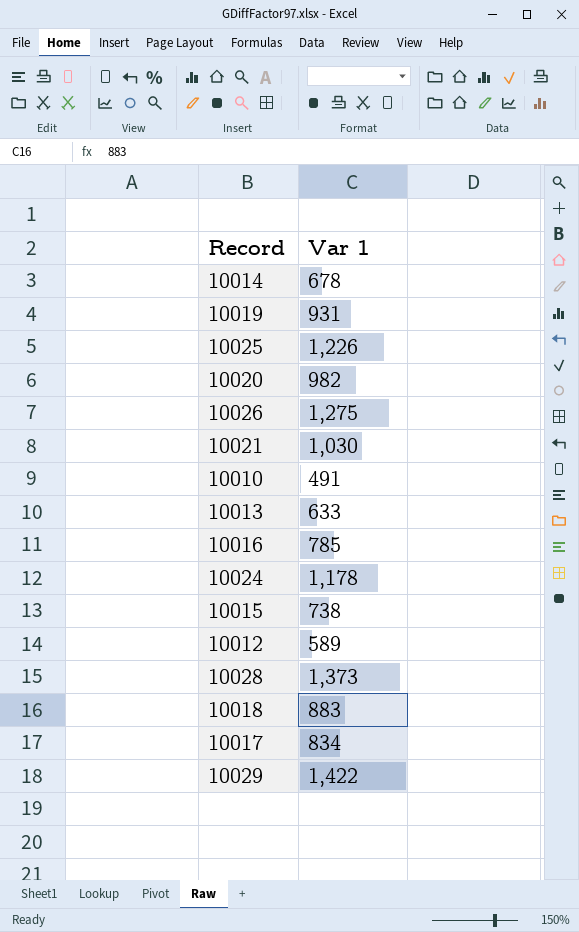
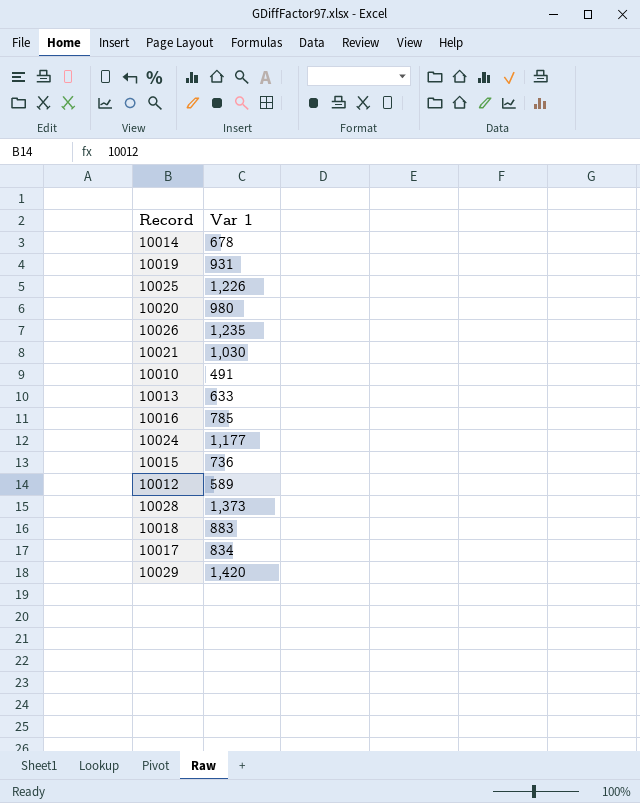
10020 | Var 1: 982 -> 980
10026 | Var 1: 1,275 -> 1,235
10024 | Var 1: 1,178 -> 1,177
10015 | Var 1: 738 -> 736
10029 | Var 1: 1,422 -> 1,420

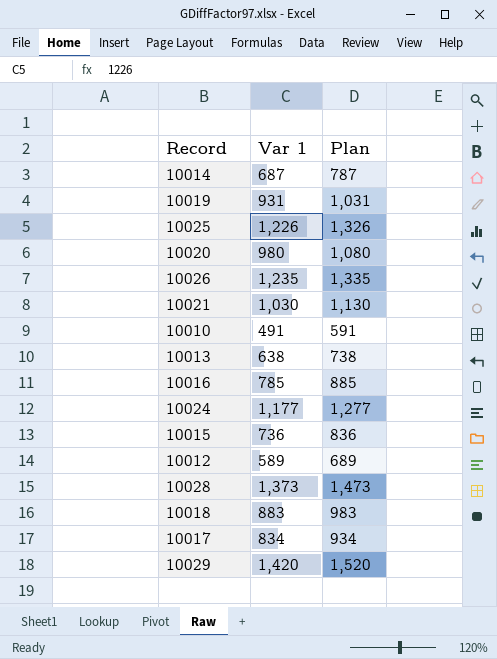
column Plan | formula: none -> [Var 1] + 100
10014 | Var 1: 678 -> 687
10013 | Var 1: 633 -> 638

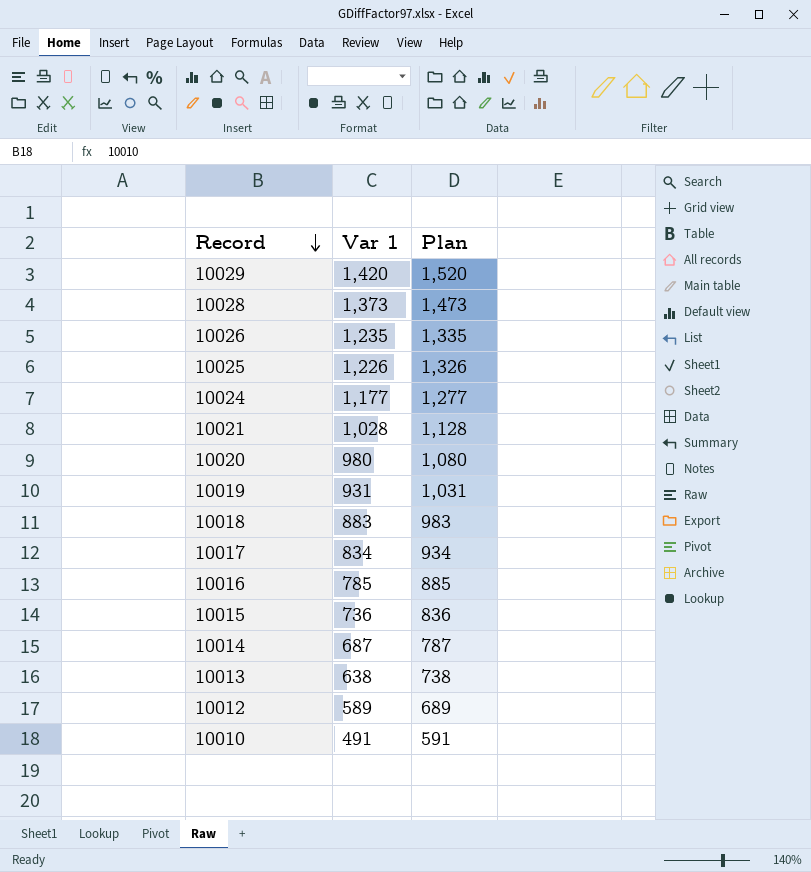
row order: none -> Record descending
10021 | Var 1: 1,030 -> 1,028
10021 | Plan: 1,130 -> 1,128

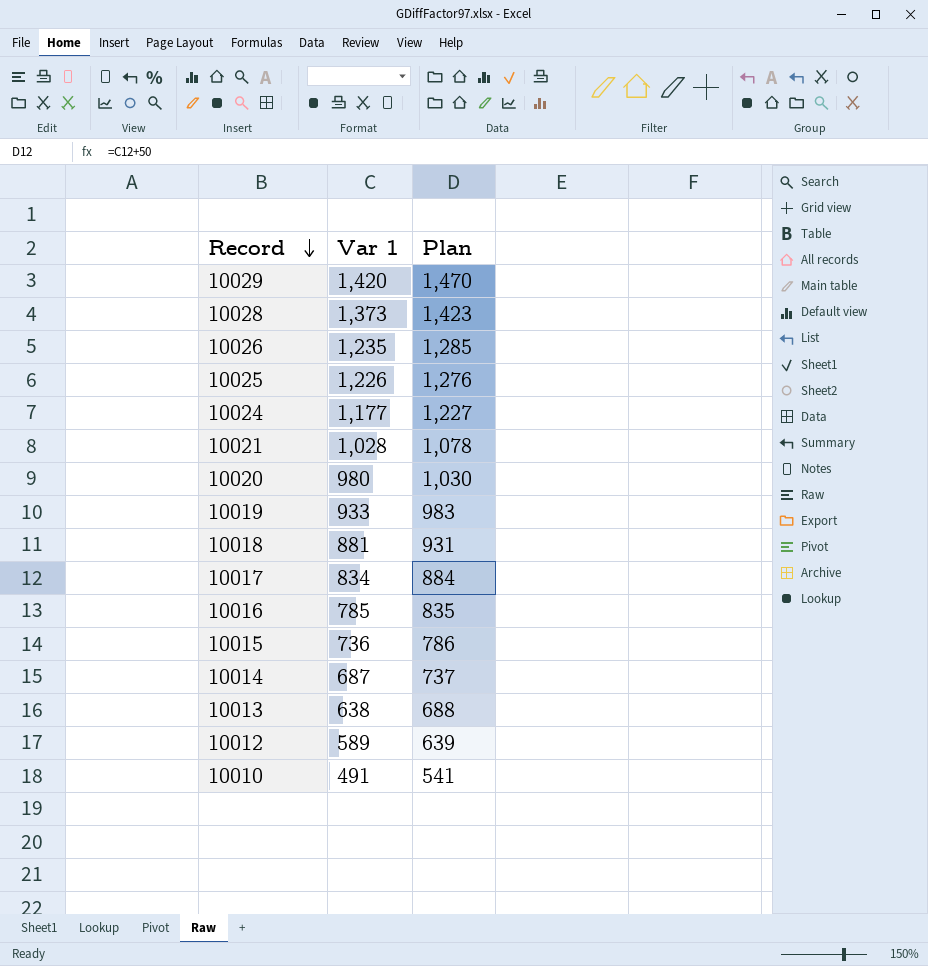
column Plan | formula: [Var 1] + 100 -> [Var 1] + 50
10019 | Var 1: 931 -> 933
10018 | Var 1: 883 -> 881

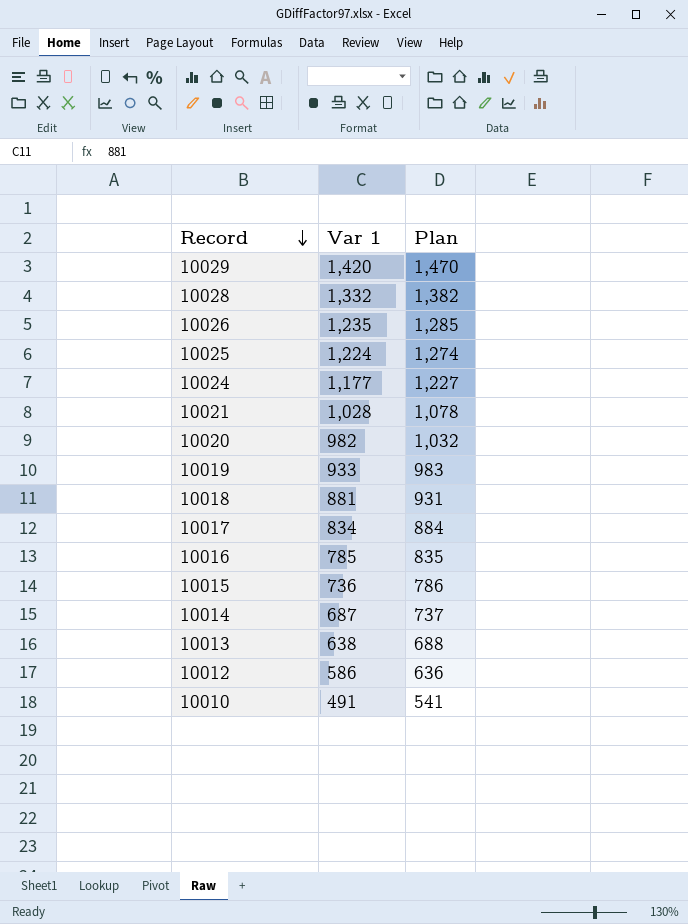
10028 | Var 1: 1,373 -> 1,332
10028 | Plan: 1,423 -> 1,382
10025 | Var 1: 1,226 -> 1,224
10025 | Plan: 1,276 -> 1,274
10020 | Var 1: 980 -> 982
10020 | Plan: 1,030 -> 1,032
10012 | Var 1: 589 -> 586
10012 | Plan: 639 -> 636

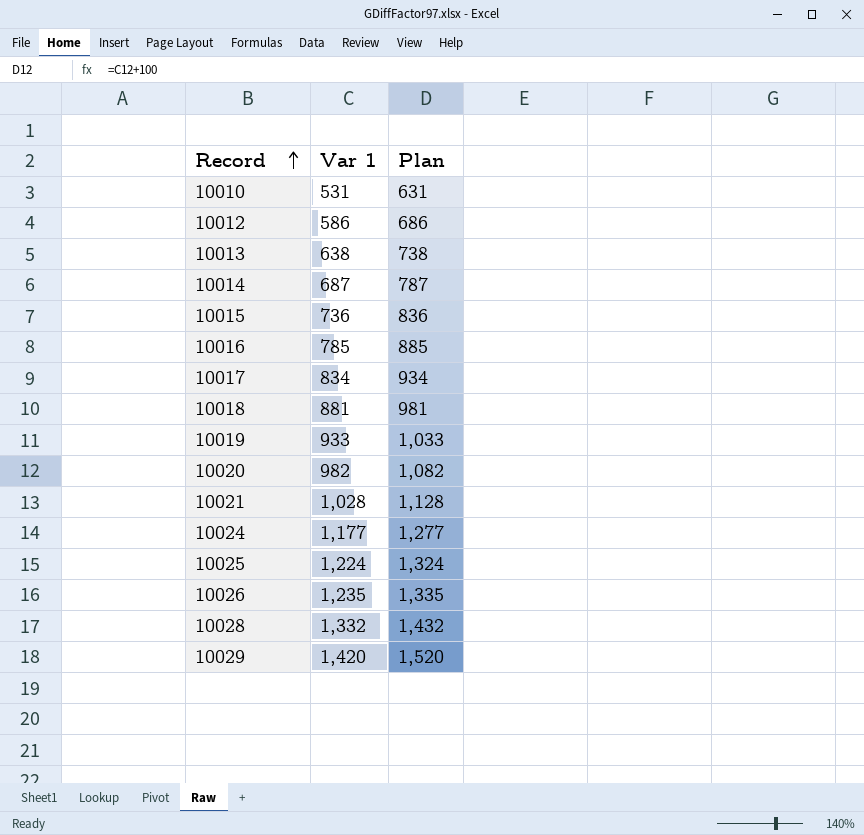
row order: Record descending -> Record ascending
column Plan | formula: [Var 1] + 50 -> [Var 1] + 100
10010 | Var 1: 491 -> 531

